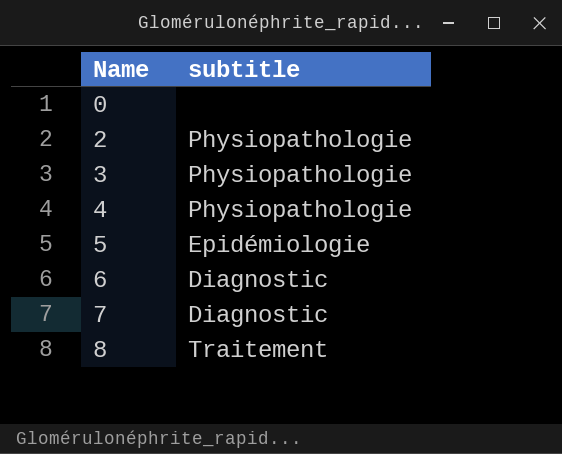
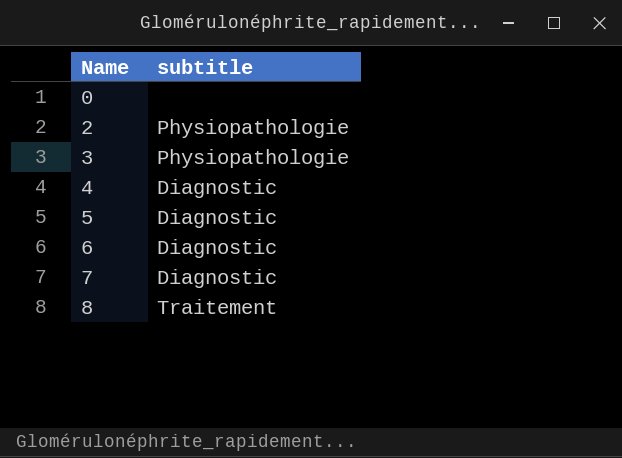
4 | subtitle: Physiopathologie -> Diagnostic
5 | subtitle: Epidémiologie -> Diagnostic

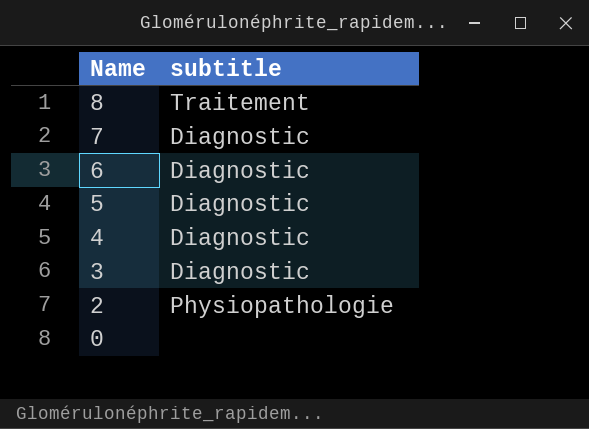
row order: Name ascending -> Name descending
3 | subtitle: Physiopathologie -> Diagnostic

